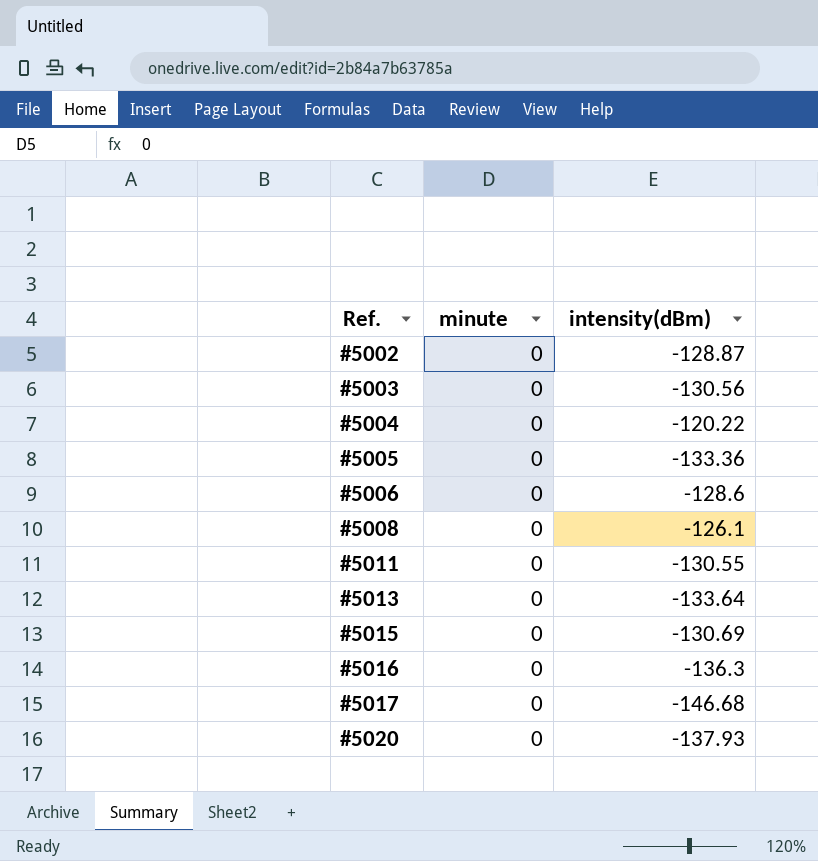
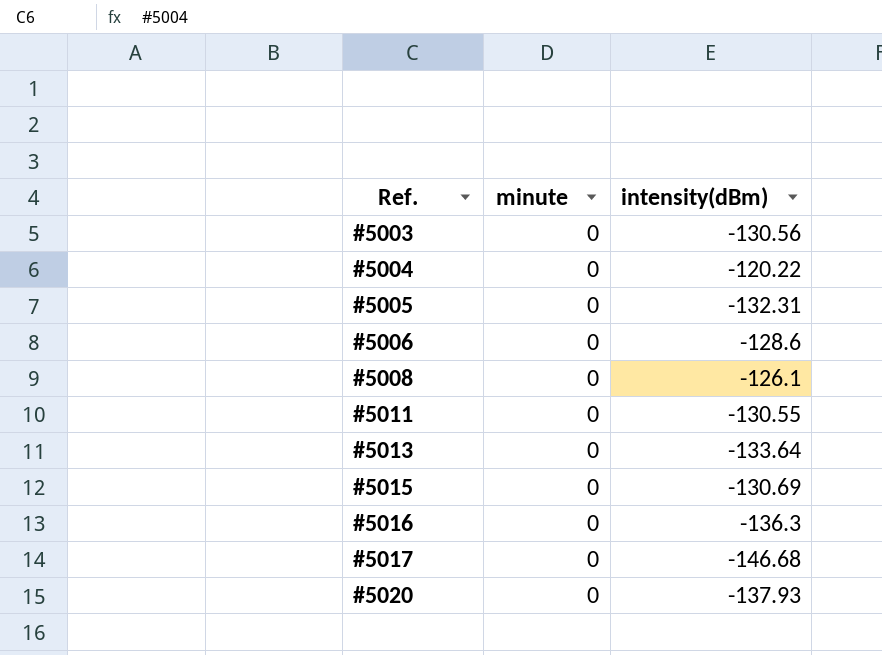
row #5002: 0 | -128.87 -> none
#5005 | intensity(dBm): -133.36 -> -132.31

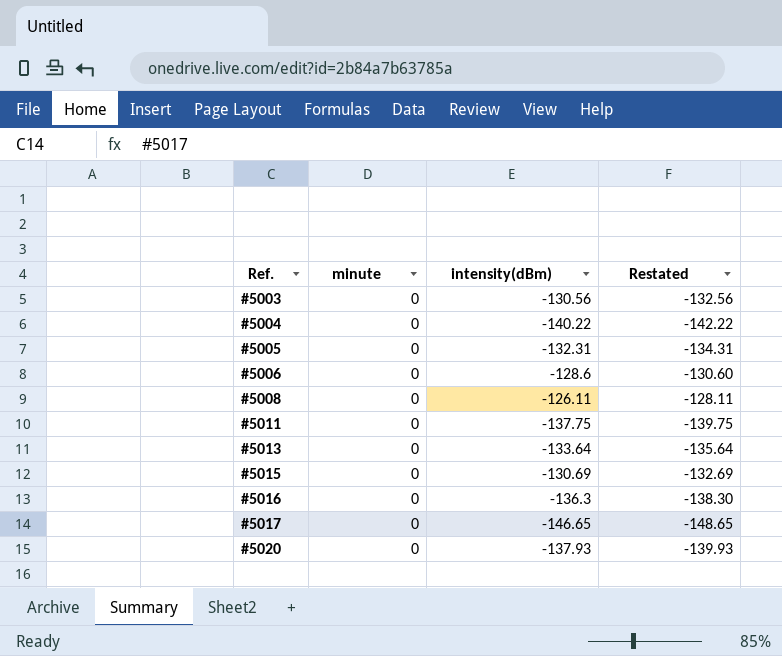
column Restated | formula: none -> [intensity(dBm)] - 2
#5004 | intensity(dBm): -120.22 -> -140.22
#5008 | intensity(dBm): -126.1 -> -126.11
#5011 | intensity(dBm): -130.55 -> -137.75
#5017 | intensity(dBm): -146.68 -> -146.65

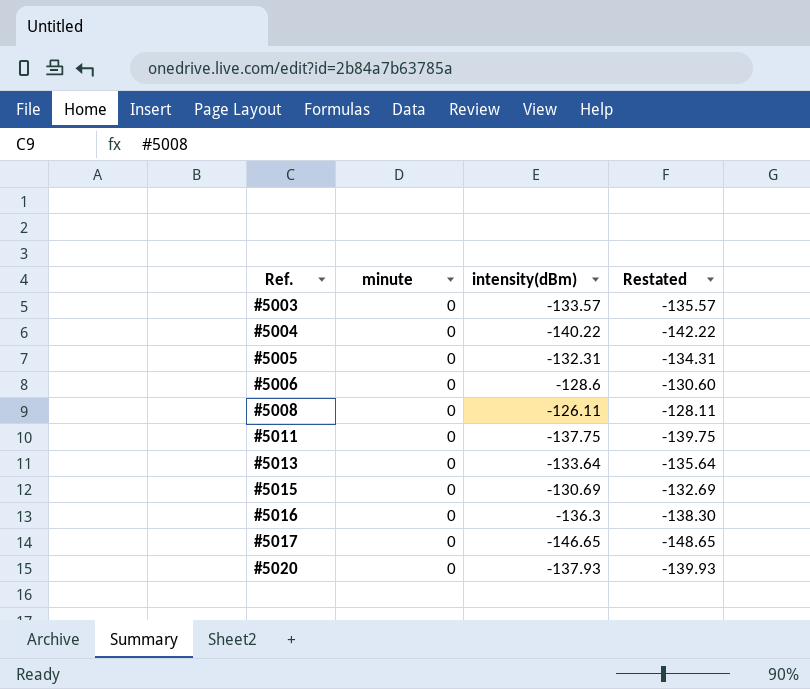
#5003 | intensity(dBm): -130.56 -> -133.57
#5003 | Restated: -132.56 -> -135.57

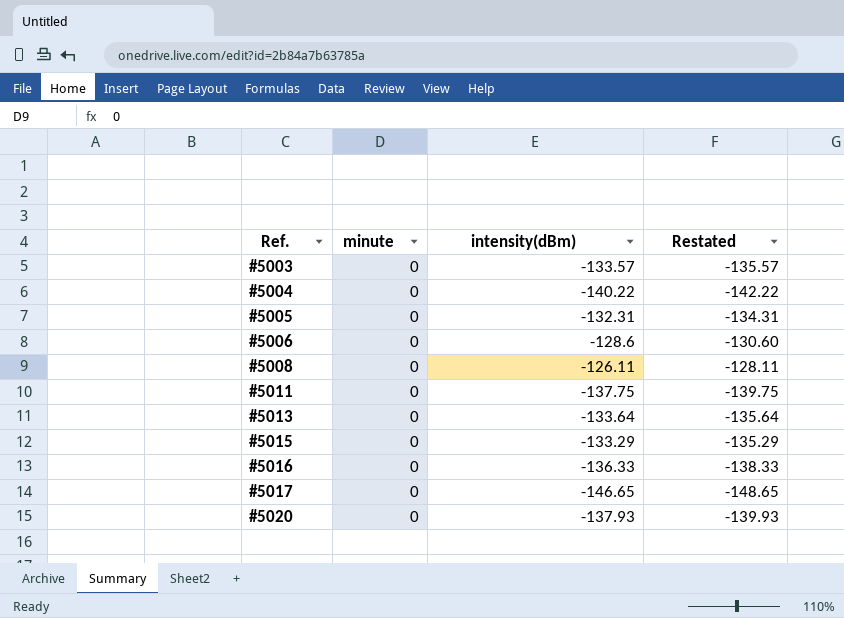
#5015 | intensity(dBm): -130.69 -> -133.29
#5015 | Restated: -132.69 -> -135.29
#5016 | intensity(dBm): -136.3 -> -136.33
#5016 | Restated: -138.30 -> -138.33

